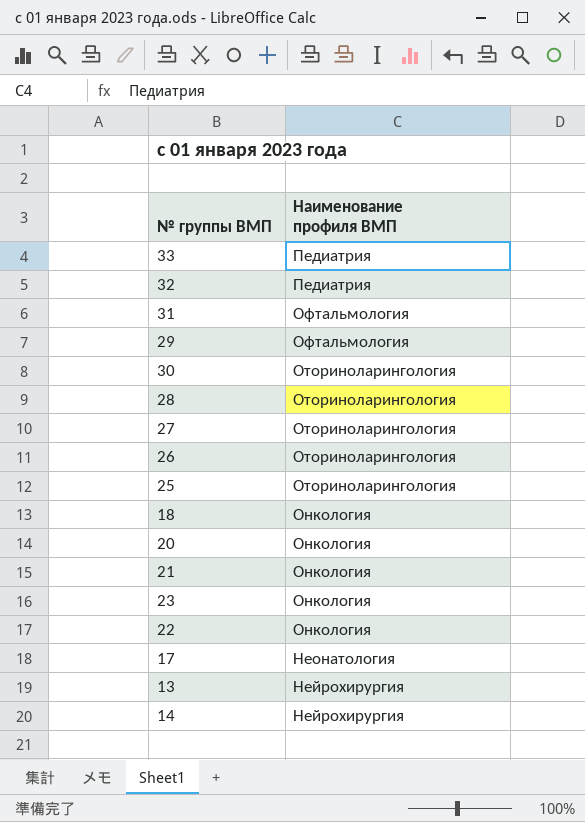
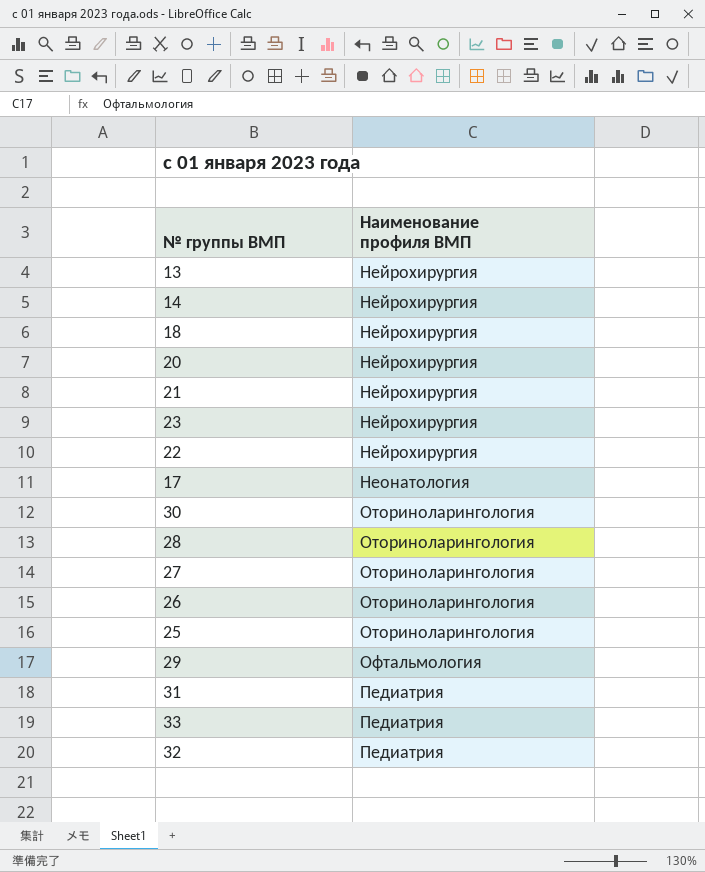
row order: Наименование профиля ВМП descending -> Наименование профиля ВМП ascending
18 | Наименование профиля ВМП: Онкология -> Нейрохирургия
20 | Наименование профиля ВМП: Онкология -> Нейрохирургия
21 | Наименование профиля ВМП: Онкология -> Нейрохирургия
23 | Наименование профиля ВМП: Онкология -> Нейрохирургия
22 | Наименование профиля ВМП: Онкология -> Нейрохирургия
31 | Наименование профиля ВМП: Офтальмология -> Педиатрия

